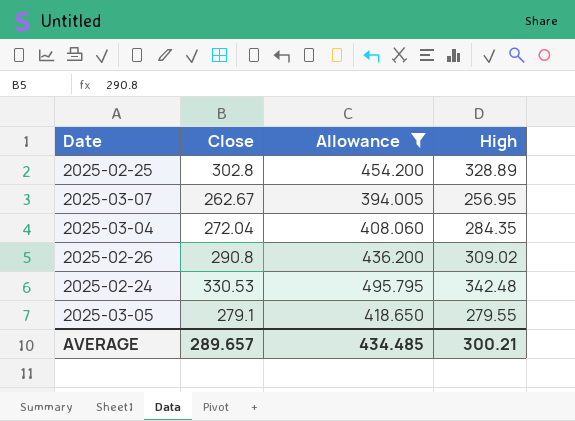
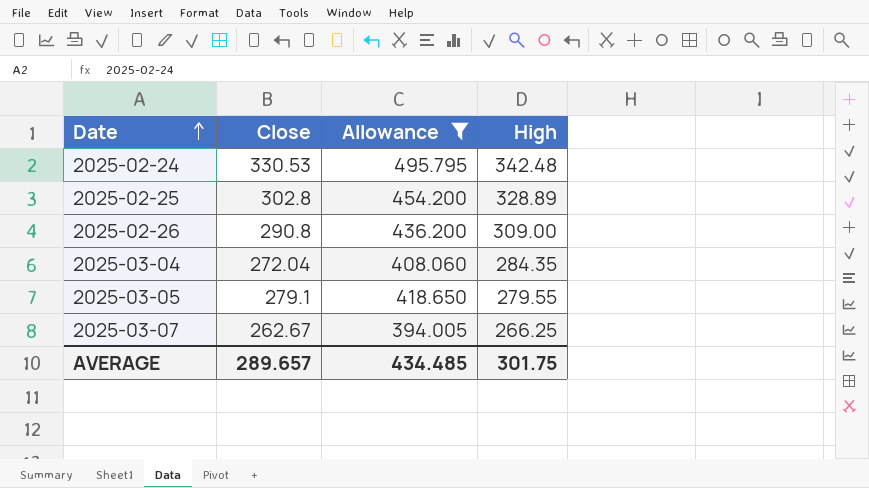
row order: none -> Date ascending
2025-02-26 | High: 309.02 -> 309.00
2025-03-07 | High: 256.95 -> 266.25
AVERAGE | High: 300.21 -> 301.75

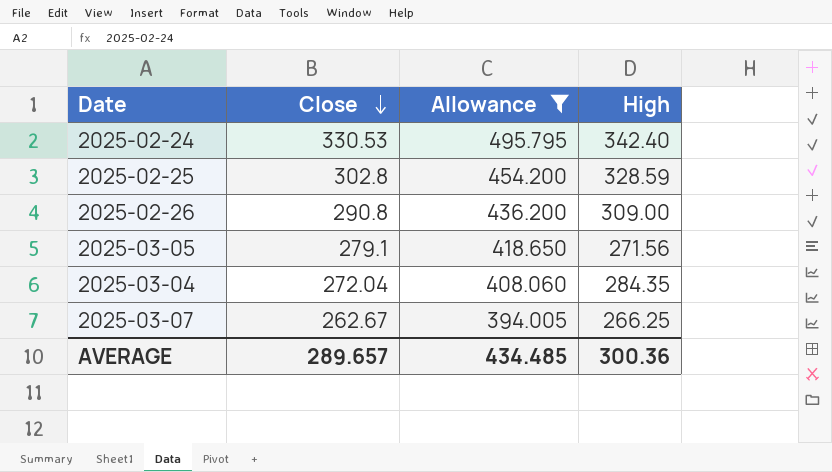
row order: Date ascending -> Close descending
2025-02-24 | High: 342.48 -> 342.40
2025-02-25 | High: 328.89 -> 328.59
2025-03-05 | High: 279.55 -> 271.56
AVERAGE | High: 301.75 -> 300.36

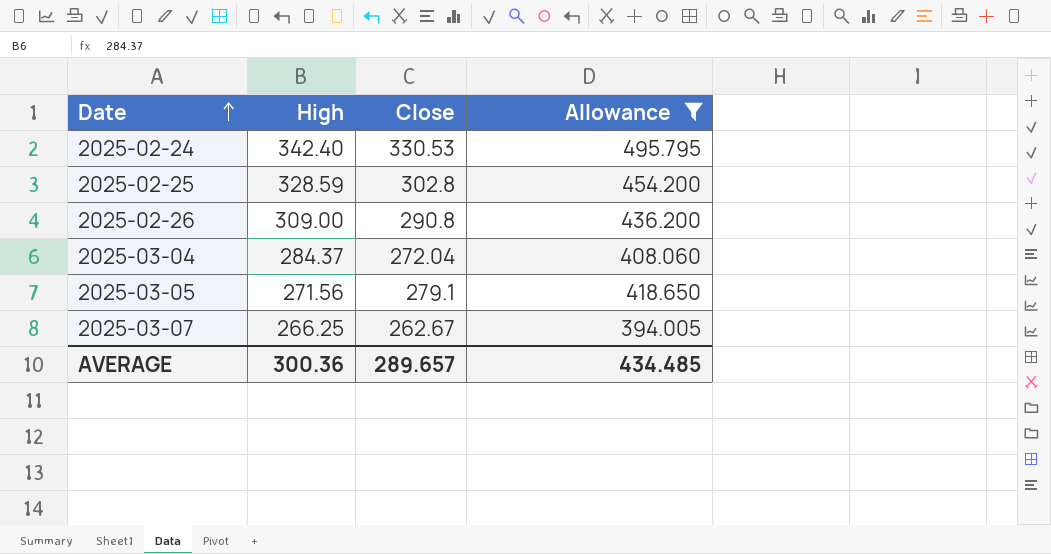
row order: Close descending -> Date ascending
column High | position: 4 -> 2
2025-03-04 | High: 284.35 -> 284.37

